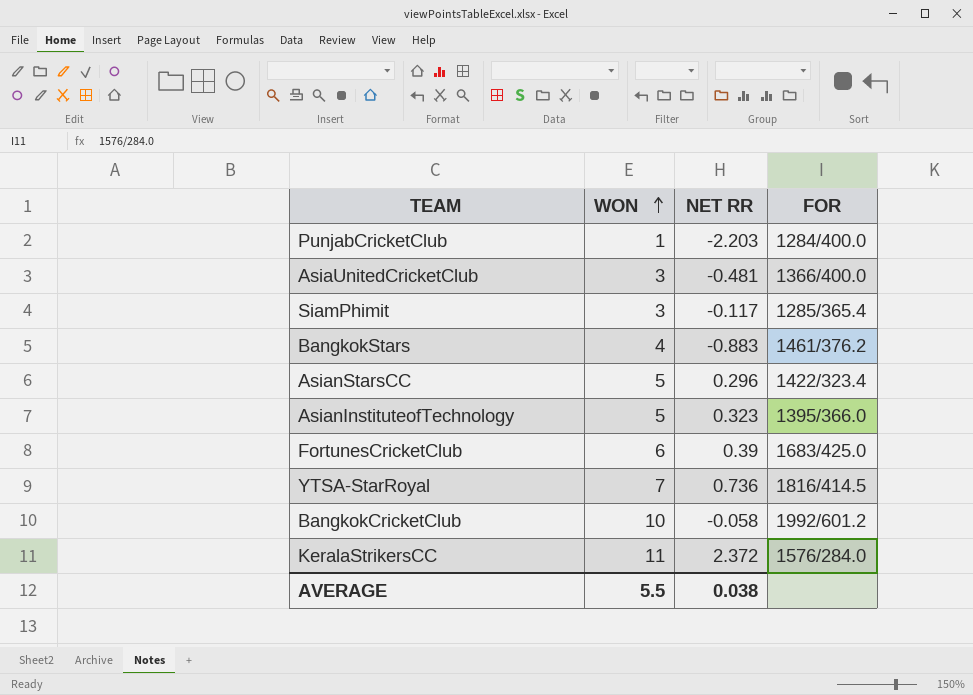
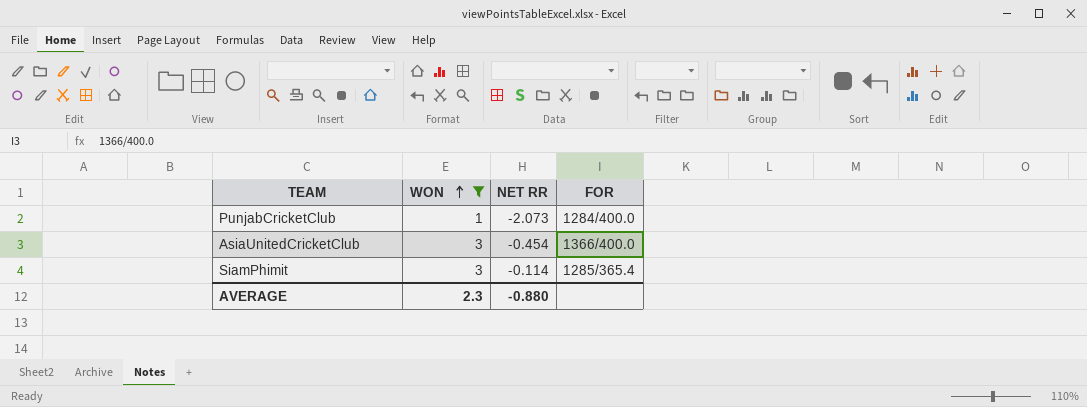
filter: none -> WON <= 3
PunjabCricketClub | NET RR: -2.203 -> -2.073
AsiaUnitedCricketClub | NET RR: -0.481 -> -0.454
SiamPhimit | NET RR: -0.117 -> -0.114
AVERAGE | WON: 5.5 -> 2.3
AVERAGE | NET RR: 0.038 -> -0.880

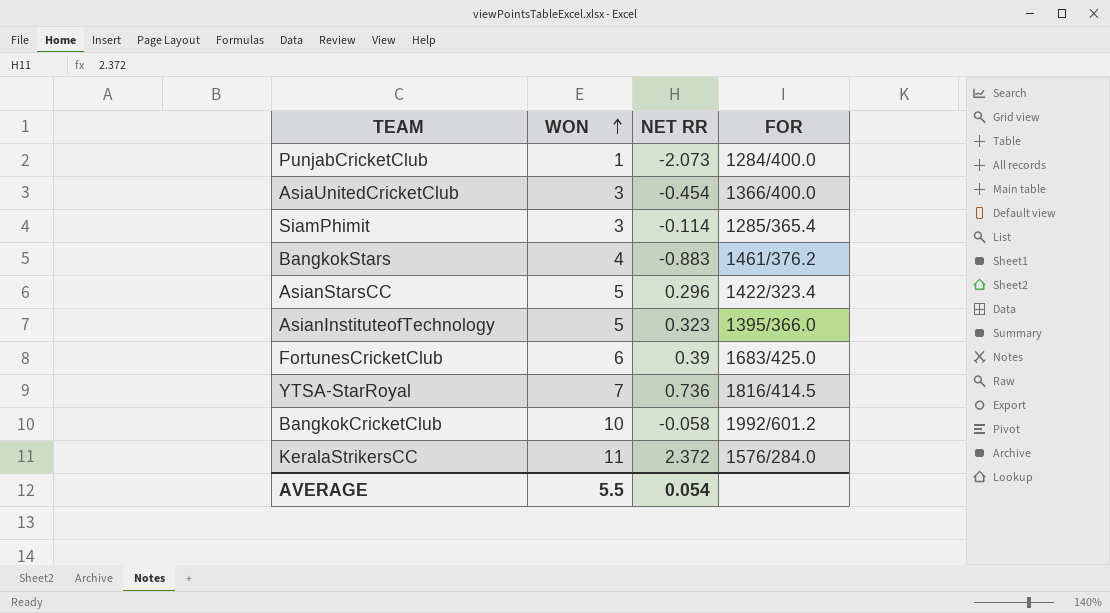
filter: WON <= 3 -> none
AVERAGE | WON: 2.3 -> 5.5
AVERAGE | NET RR: -0.880 -> 0.054

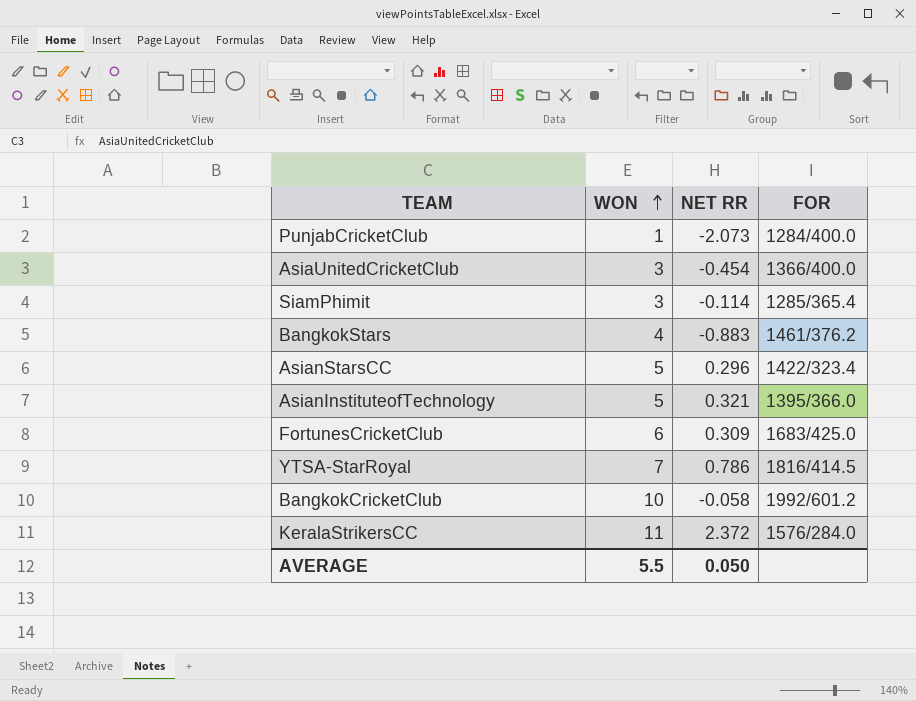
AsianInstituteofTechnology | NET RR: 0.323 -> 0.321
FortunesCricketClub | NET RR: 0.39 -> 0.309
YTSA-StarRoyal | NET RR: 0.736 -> 0.786
AVERAGE | NET RR: 0.054 -> 0.050

